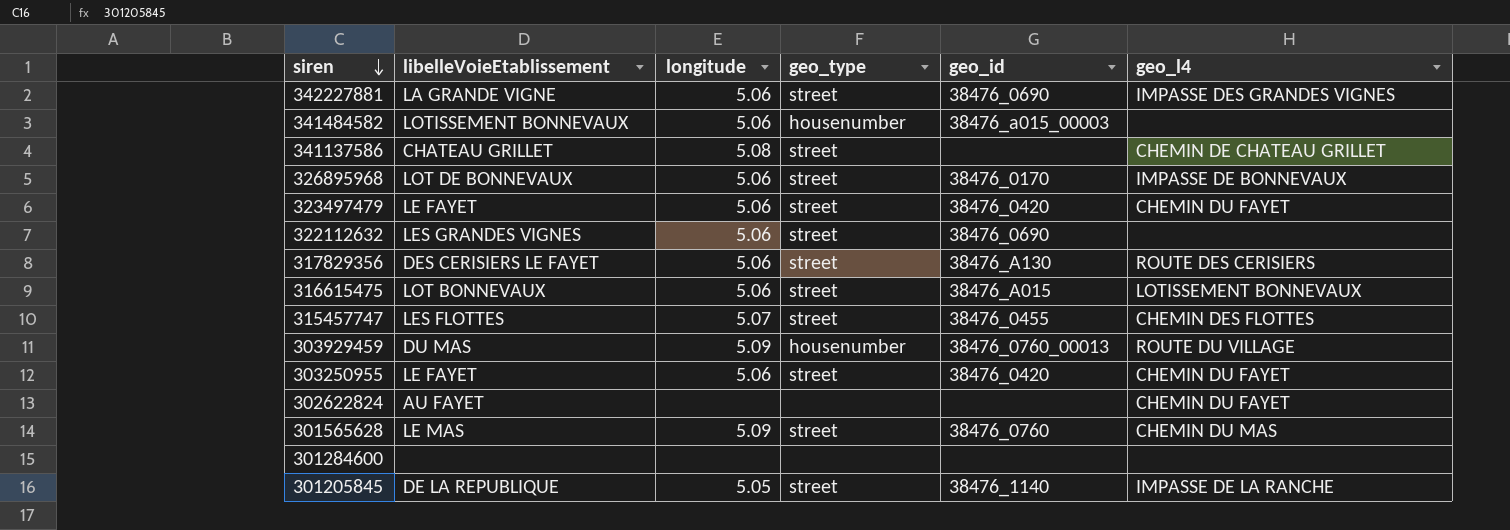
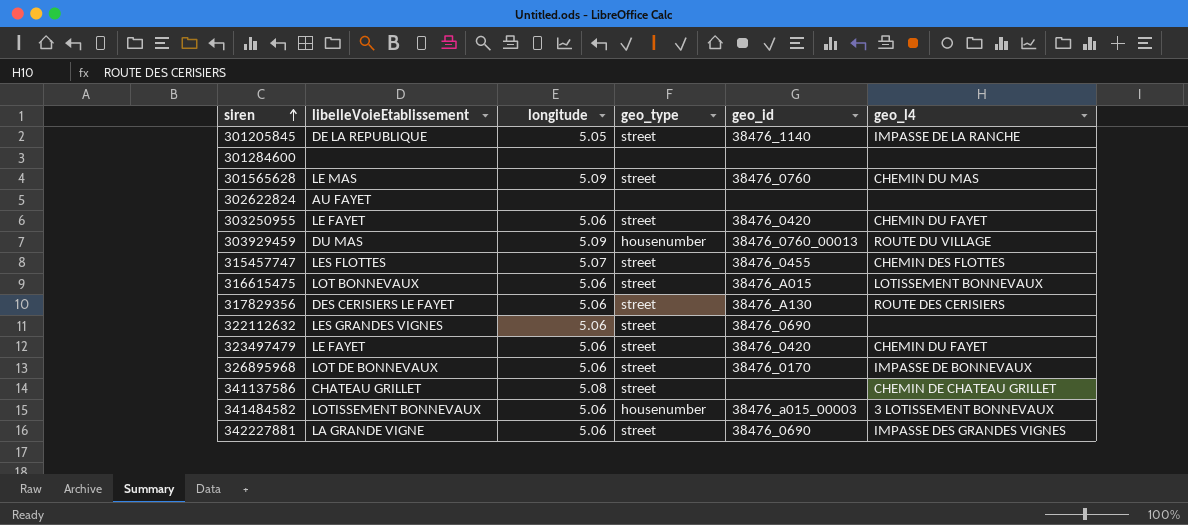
row order: siren descending -> siren ascending
302622824 | geo_l4: CHEMIN DU FAYET -> none
341484582 | geo_l4: none -> 3 LOTISSEMENT BONNEVAUX

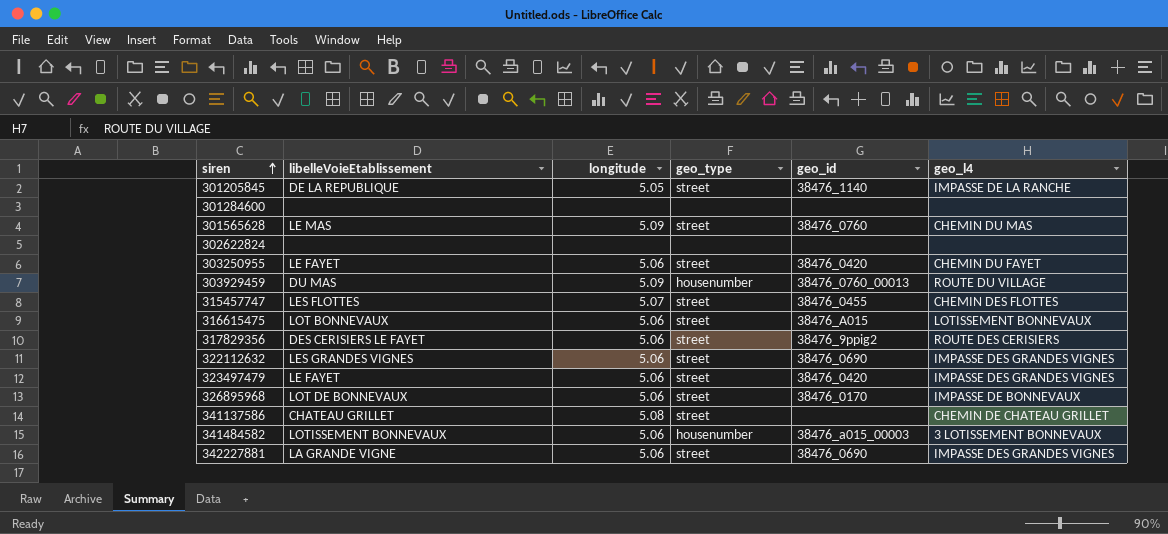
302622824 | libelleVoieEtablissement: AU FAYET -> none
317829356 | geo_id: 38476_A130 -> 38476_9ppig2
322112632 | geo_l4: none -> IMPASSE DES GRANDES VIGNES
323497479 | geo_l4: CHEMIN DU FAYET -> IMPASSE DES GRANDES VIGNES

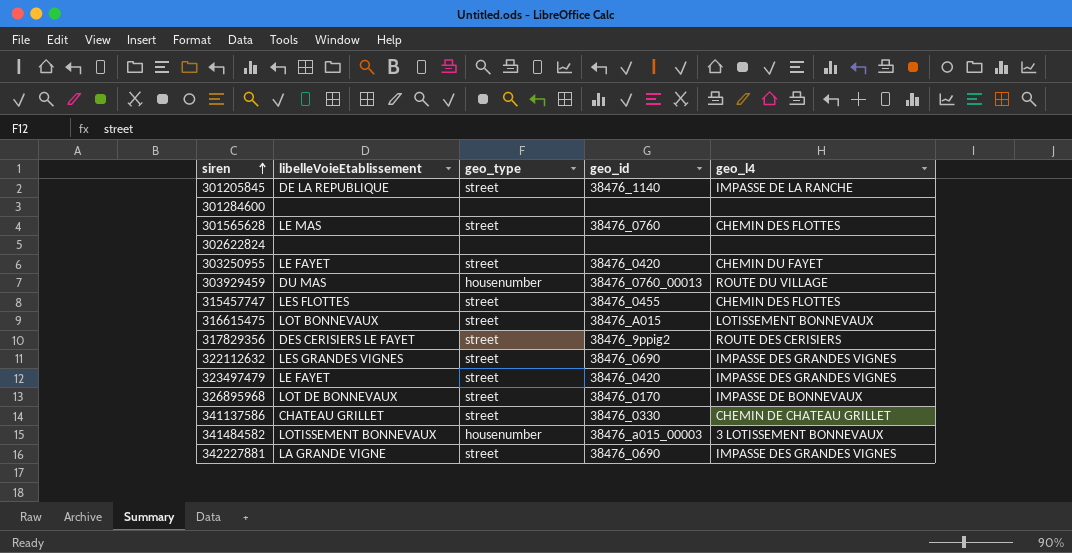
column longitude | position: 3 -> none
301565628 | geo_l4: CHEMIN DU MAS -> CHEMIN DES FLOTTES
341137586 | geo_id: none -> 38476_0330

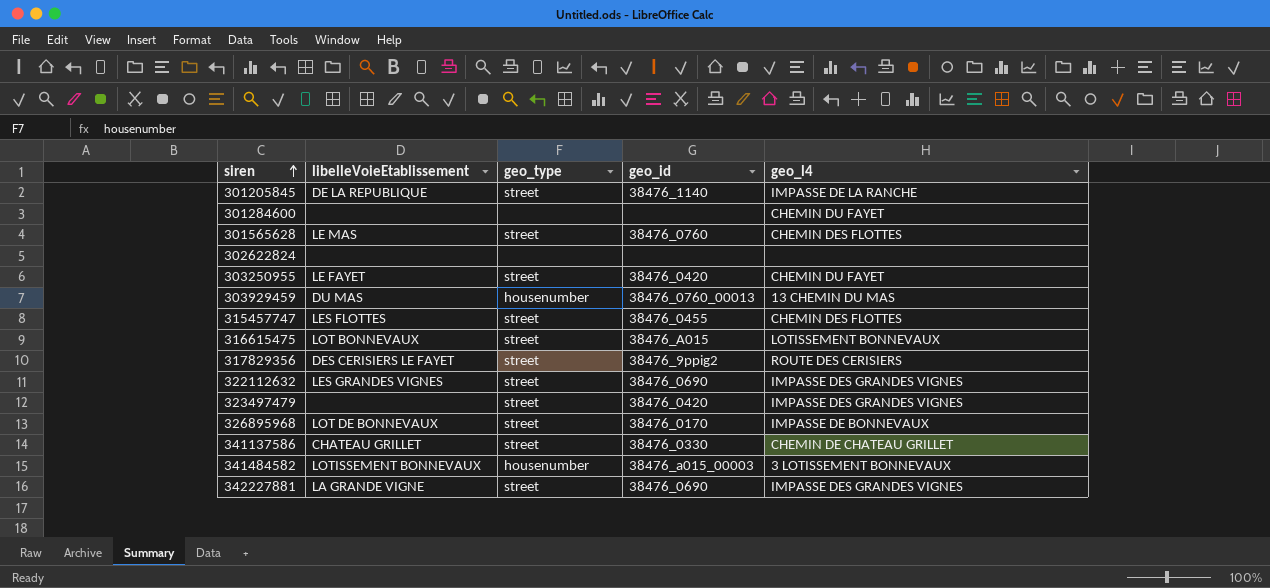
301284600 | geo_l4: none -> CHEMIN DU FAYET
303929459 | geo_l4: ROUTE DU VILLAGE -> 13 CHEMIN DU MAS
323497479 | libelleVoieEtablissement: LE FAYET -> none

